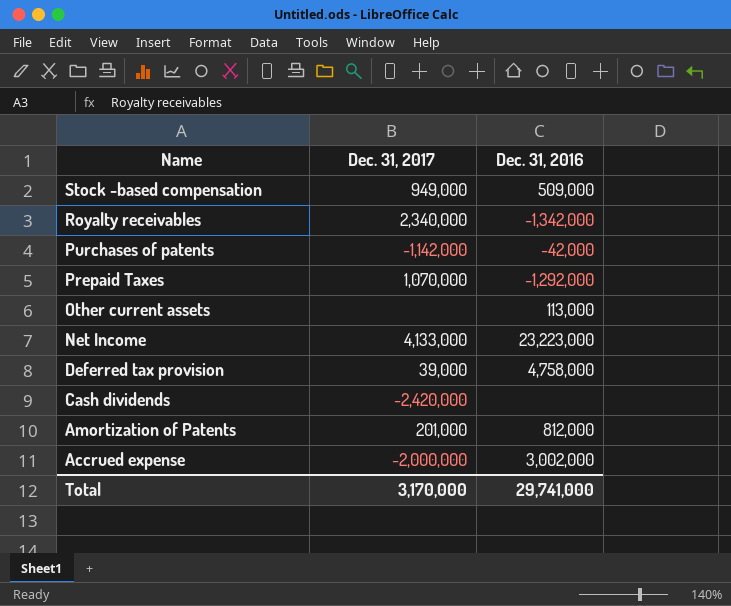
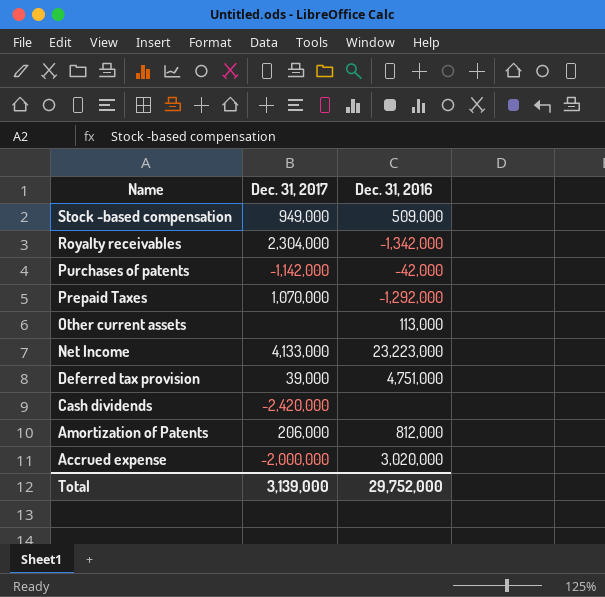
Royalty receivables | Dec. 31, 2017: 2,340,000 -> 2,304,000
Deferred tax provision | Dec. 31, 2016: 4,758,000 -> 4,751,000
Amortization of Patents | Dec. 31, 2017: 201,000 -> 206,000
Accrued expense | Dec. 31, 2016: 3,002,000 -> 3,020,000
Total | Dec. 31, 2017: 3,170,000 -> 3,139,000
Total | Dec. 31, 2016: 29,741,000 -> 29,752,000

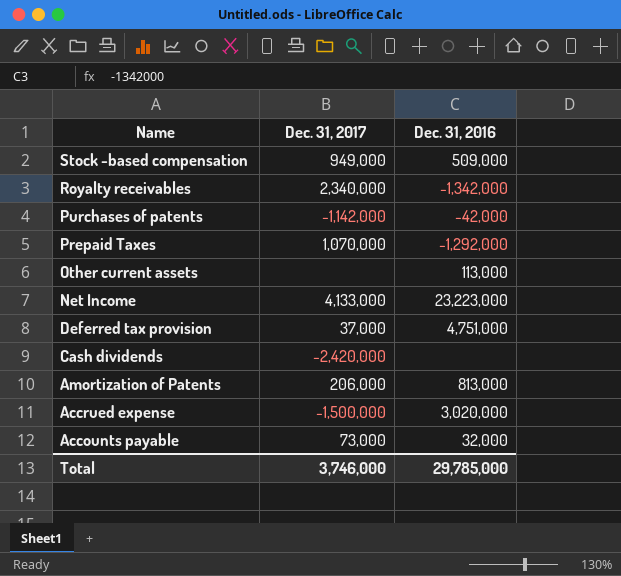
Royalty receivables | Dec. 31, 2017: 2,304,000 -> 2,340,000
Deferred tax provision | Dec. 31, 2017: 39,000 -> 37,000
Amortization of Patents | Dec. 31, 2016: 812,000 -> 813,000
Accrued expense | Dec. 31, 2017: -2,000,000 -> -1,500,000
row Accounts payable: none -> 73,000 | 32,000
Total | Dec. 31, 2017: 3,139,000 -> 3,746,000
Total | Dec. 31, 2016: 29,752,000 -> 29,785,000

